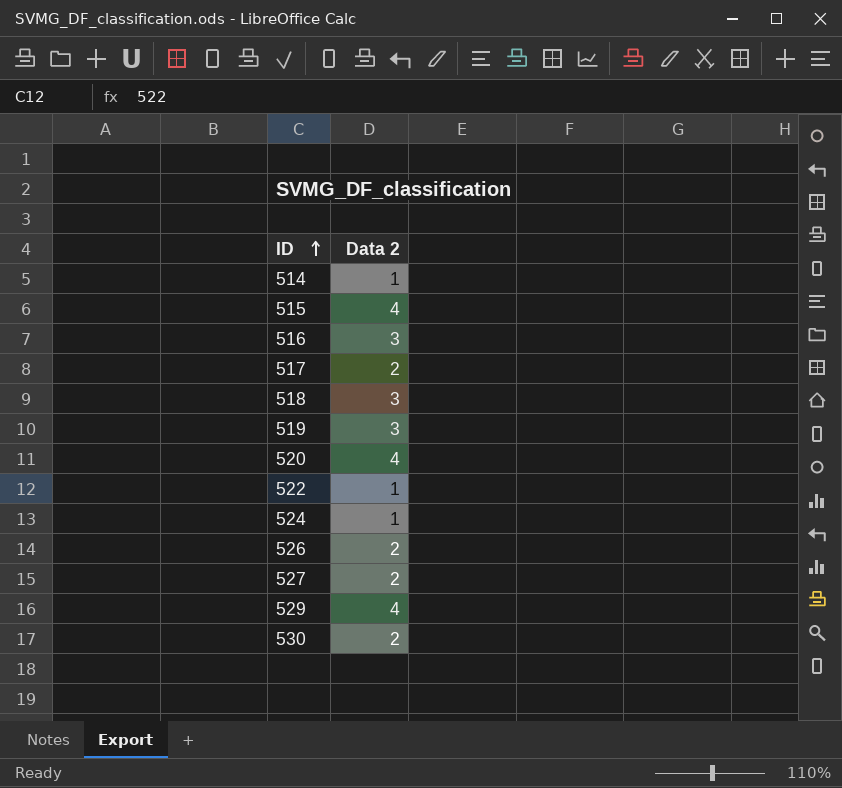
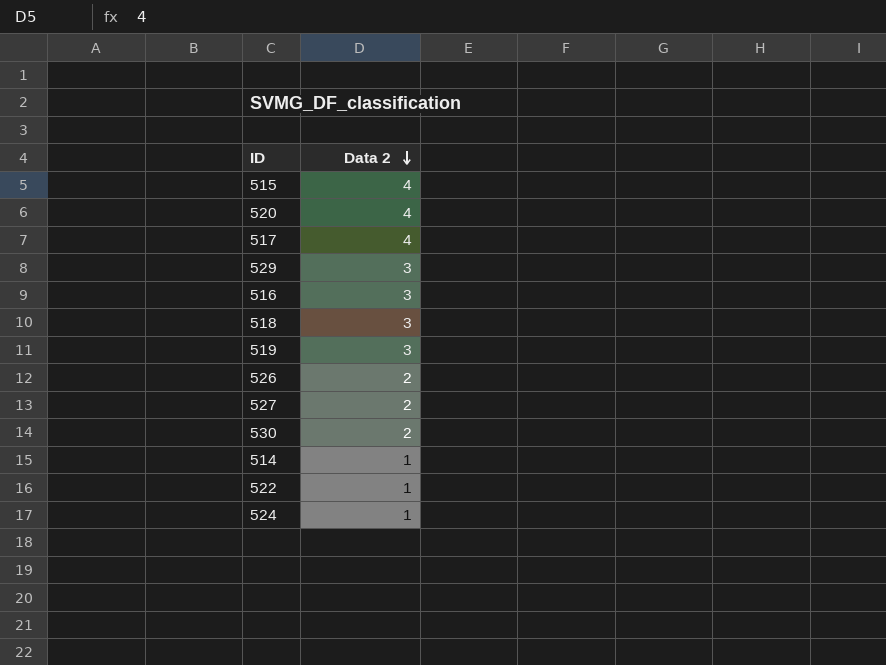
row order: ID ascending -> Data 2 descending
517 | Data 2: 2 -> 4
529 | Data 2: 4 -> 3

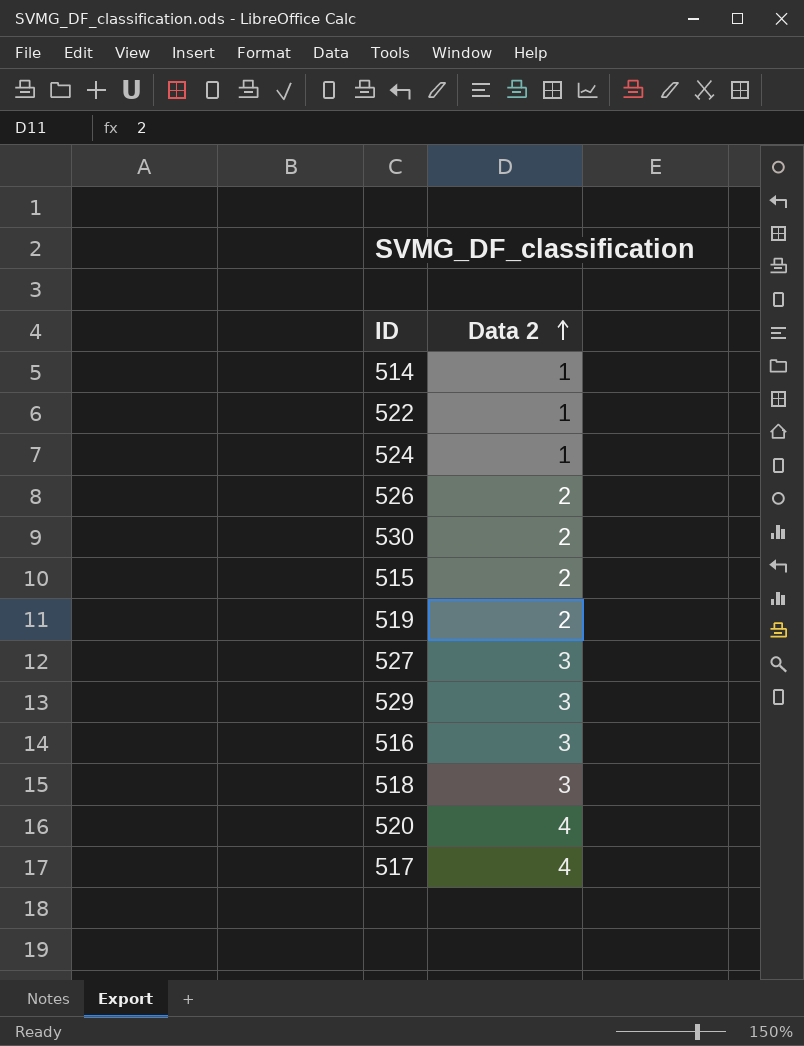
row order: Data 2 descending -> Data 2 ascending
515 | Data 2: 4 -> 2
519 | Data 2: 3 -> 2
527 | Data 2: 2 -> 3

